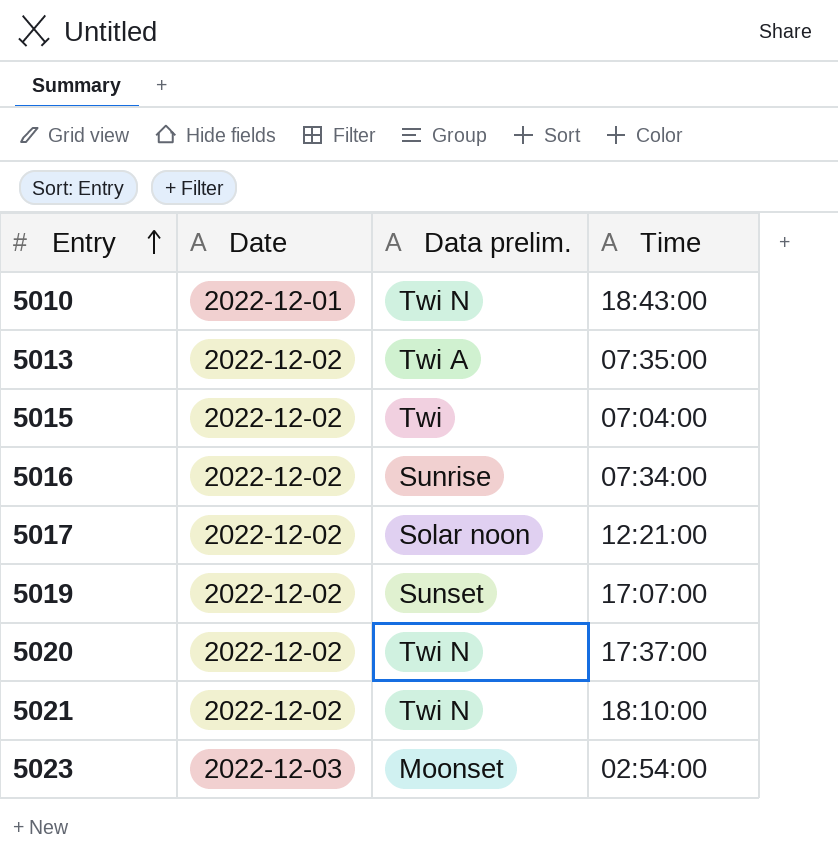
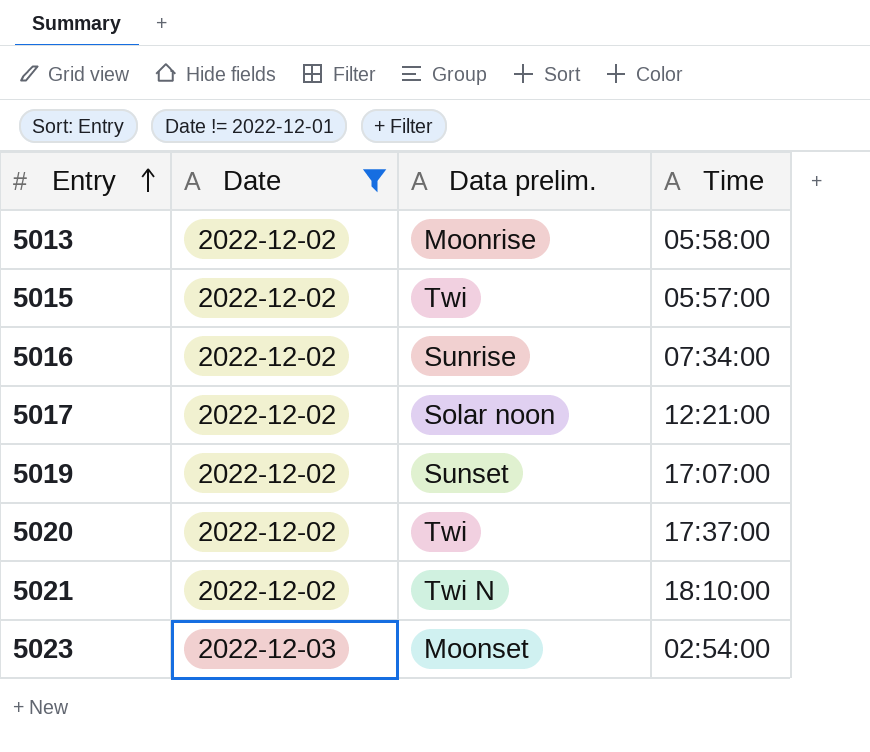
filter: none -> Date != 2022-12-01
5013 | Data prelim.: Twi A -> Moonrise
5013 | Time: 07:35:00 -> 05:58:00
5015 | Time: 07:04:00 -> 05:57:00
5020 | Data prelim.: Twi N -> Twi

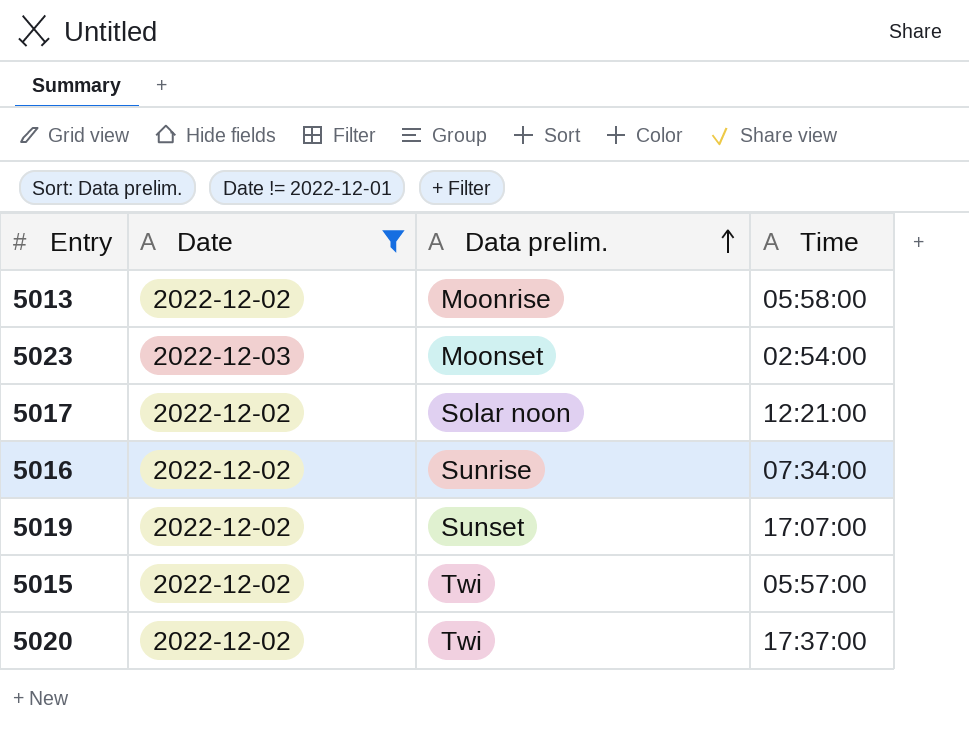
row order: Entry ascending -> Data prelim. ascending
row 5021: 2022-12-02 | Twi N | 18:10:00 -> none

